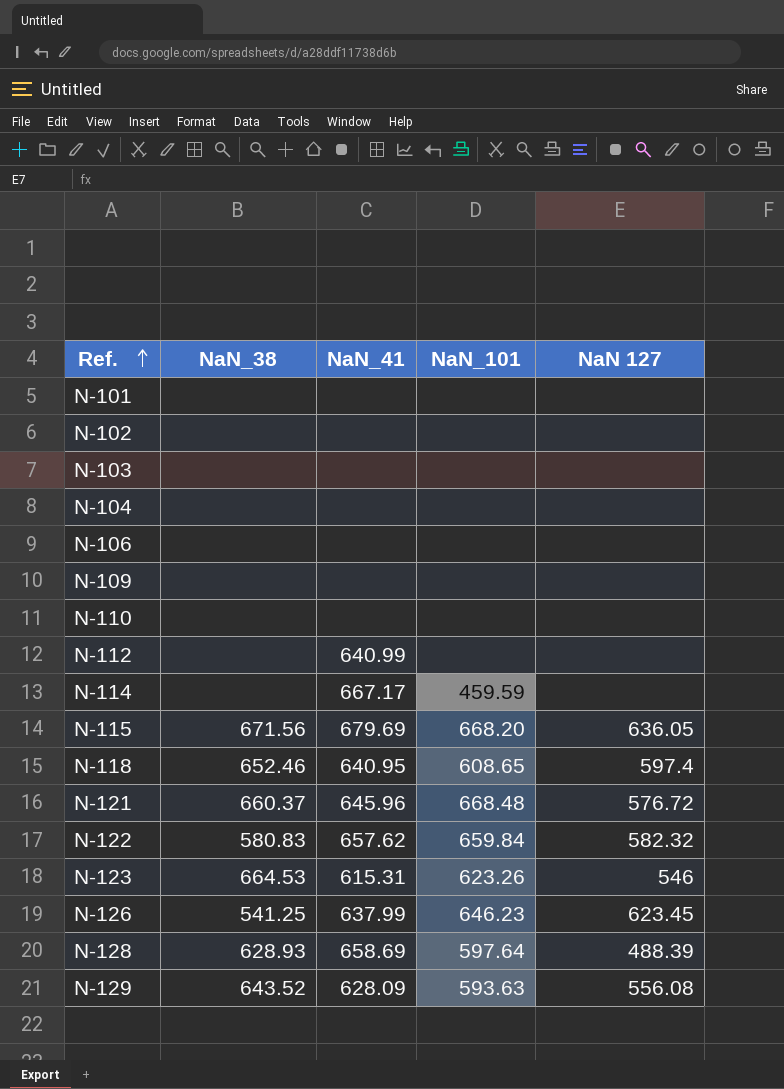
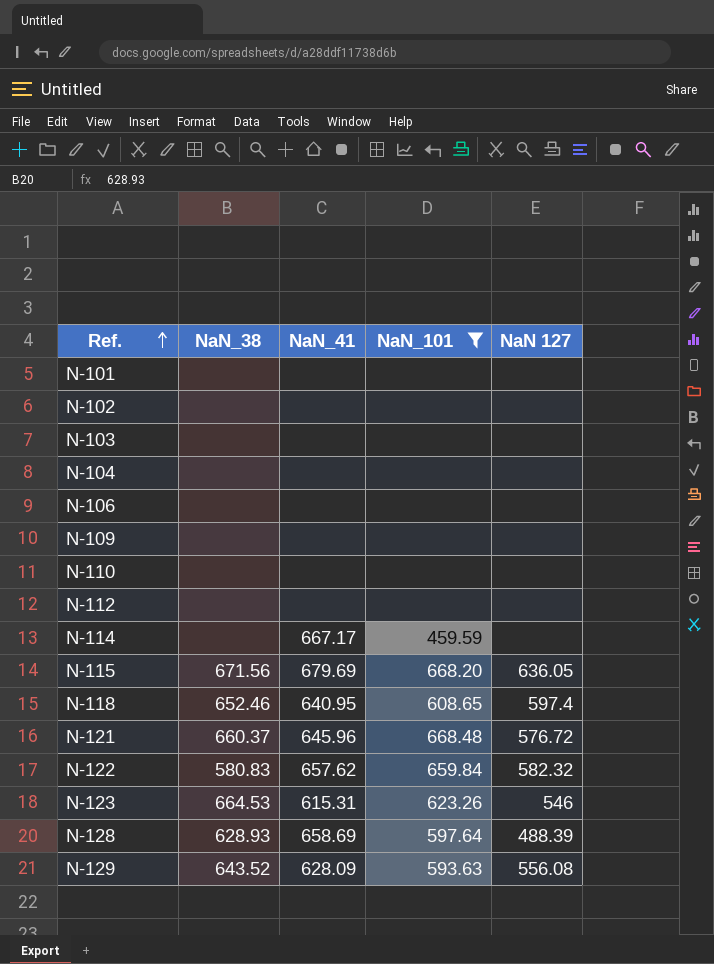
filter: none -> NaN_101 != 646.23
N-112 | NaN_41: 640.99 -> none

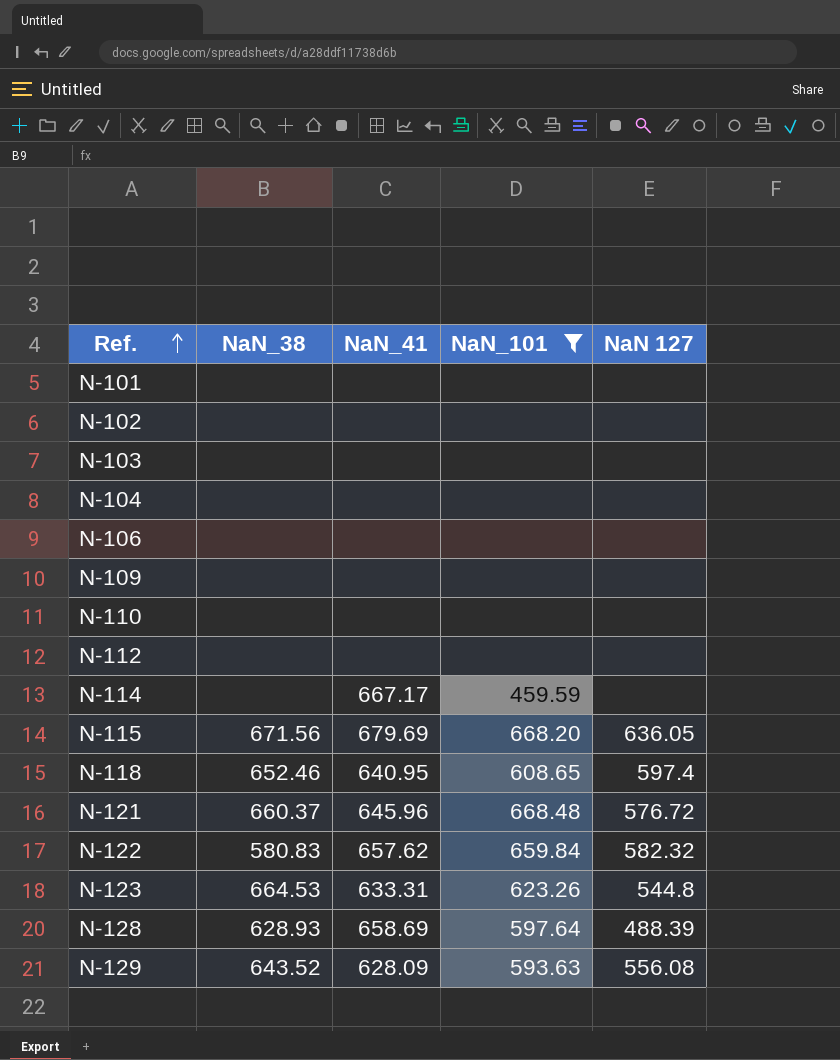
N-123 | NaN_41: 615.31 -> 633.31
N-123 | NaN 127: 546 -> 544.8

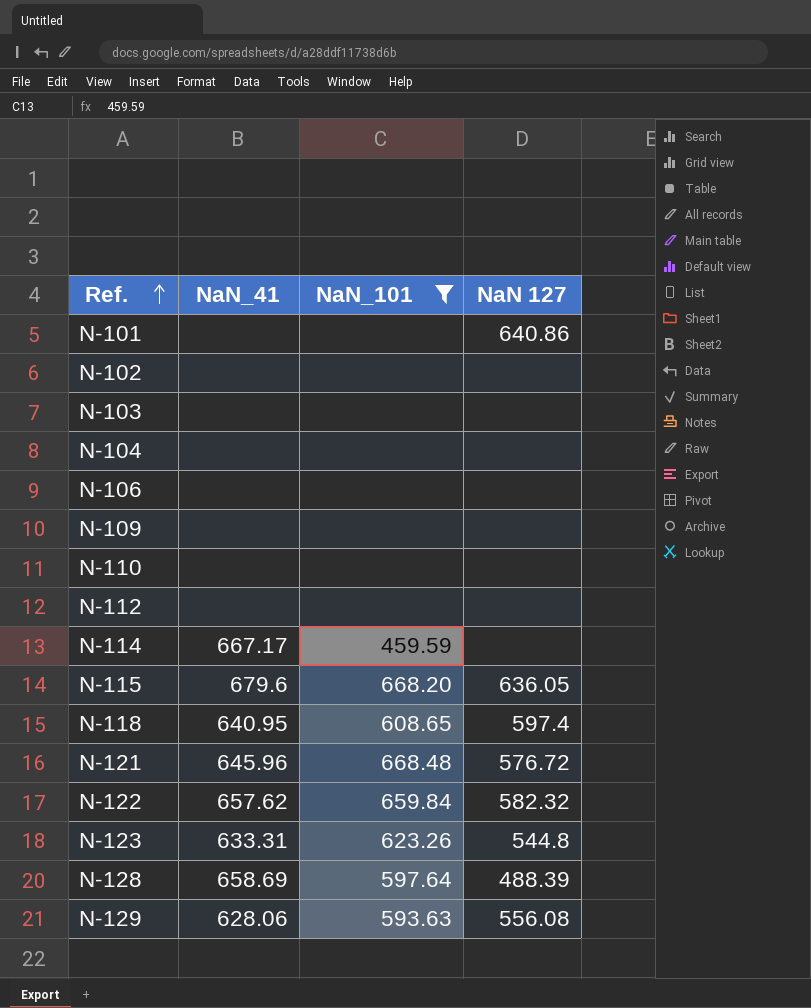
column NaN_38 | position: 2 -> none
N-101 | NaN 127: none -> 640.86
N-115 | NaN_41: 679.69 -> 679.6
N-129 | NaN_41: 628.09 -> 628.06

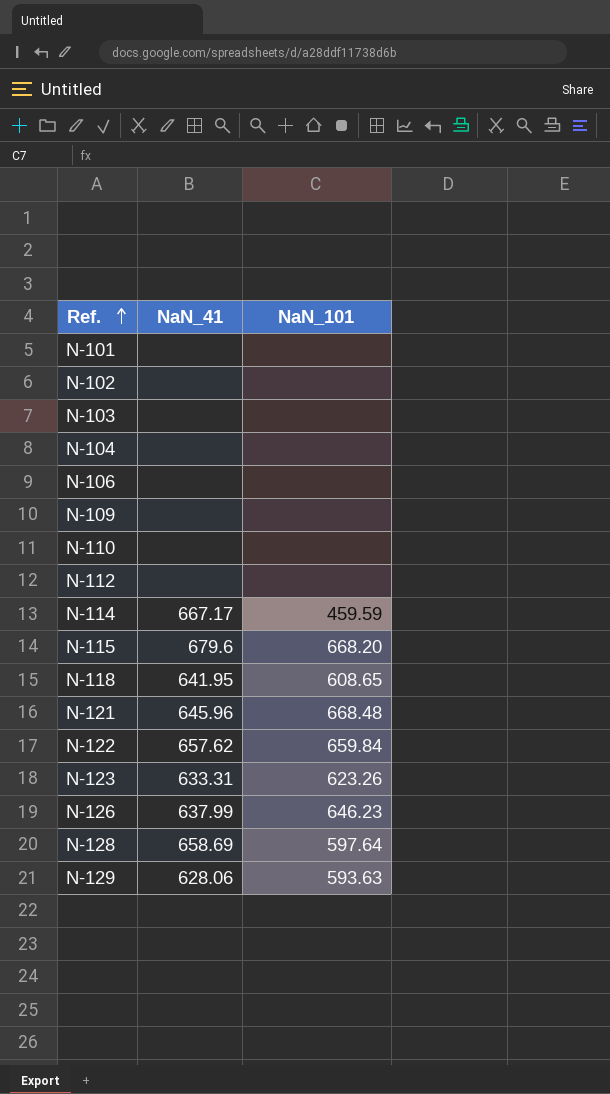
filter: NaN_101 != 646.23 -> none
column NaN 127 | position: 4 -> none
N-118 | NaN_41: 640.95 -> 641.95

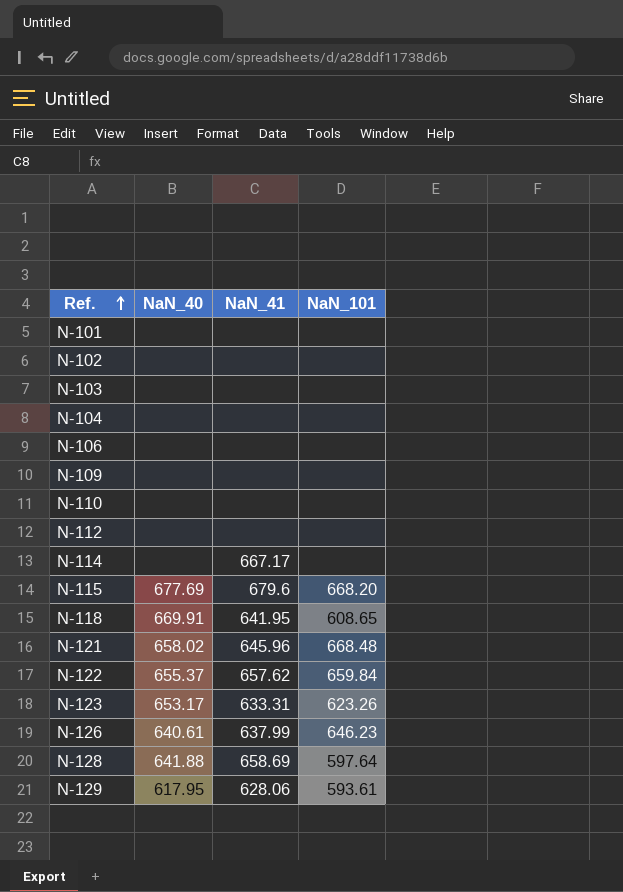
column NaN_40 | position: none -> 2
N-114 | NaN_101: 459.59 -> none
N-129 | NaN_101: 593.63 -> 593.61

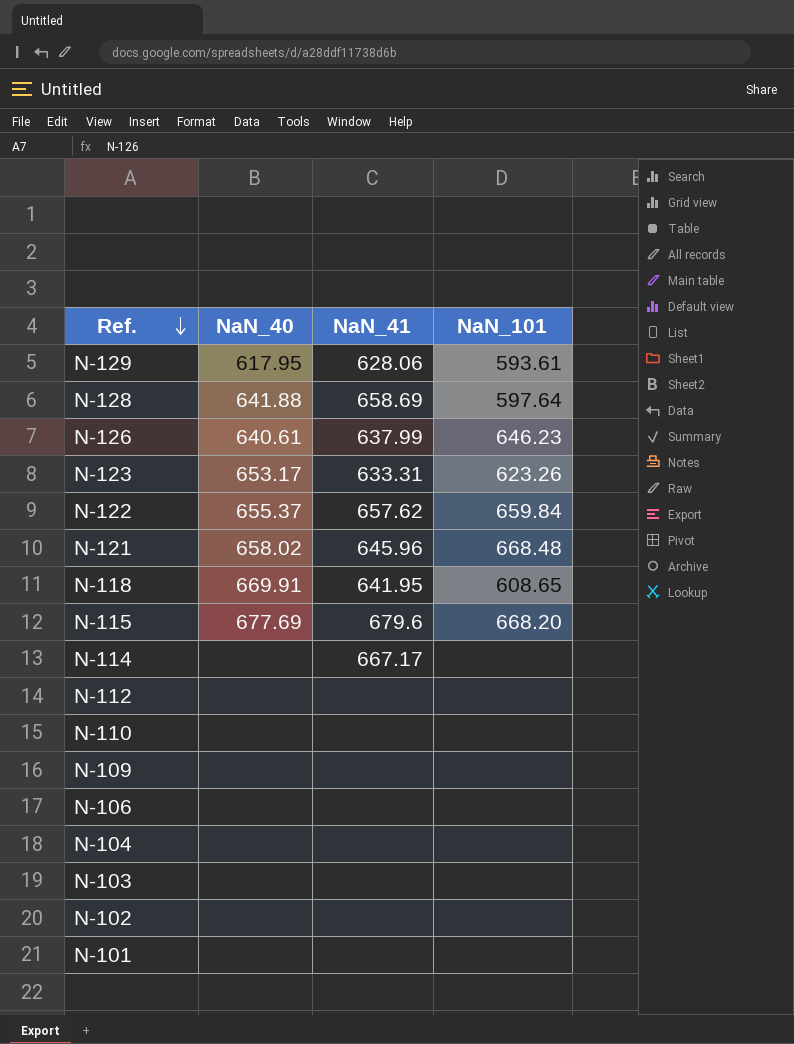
row order: Ref. ascending -> Ref. descending

